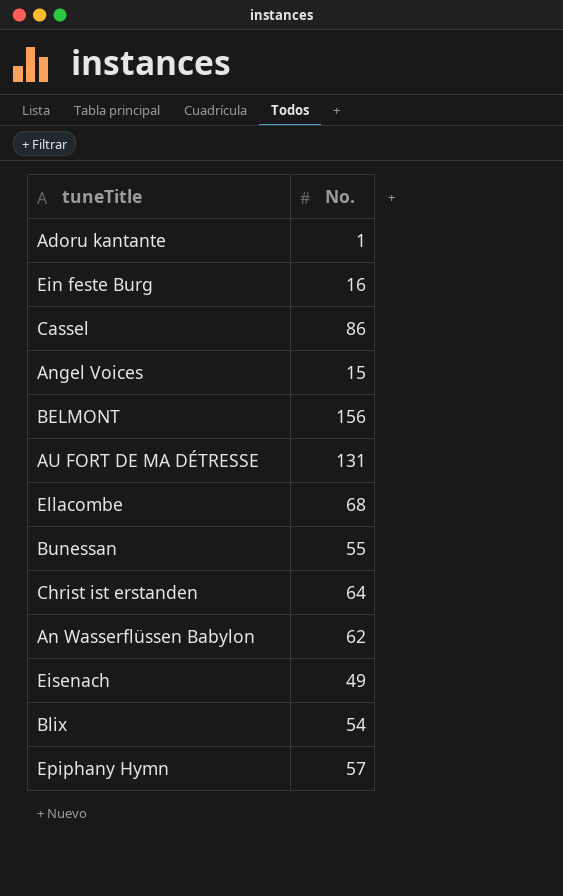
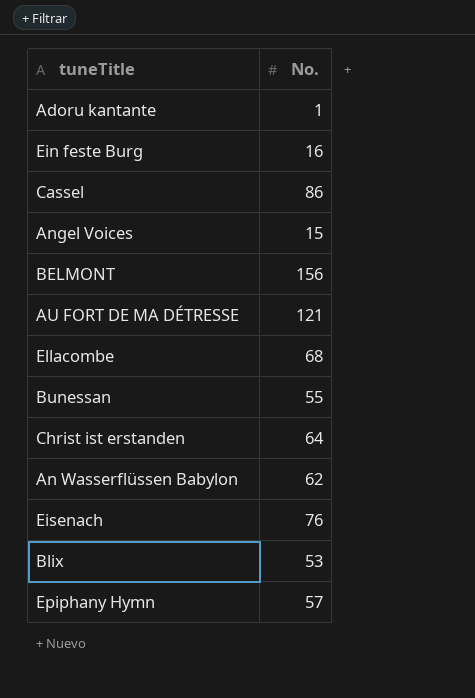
AU FORT DE MA DÉTRESSE | No.: 131 -> 121
Eisenach | No.: 49 -> 76
Blix | No.: 54 -> 53

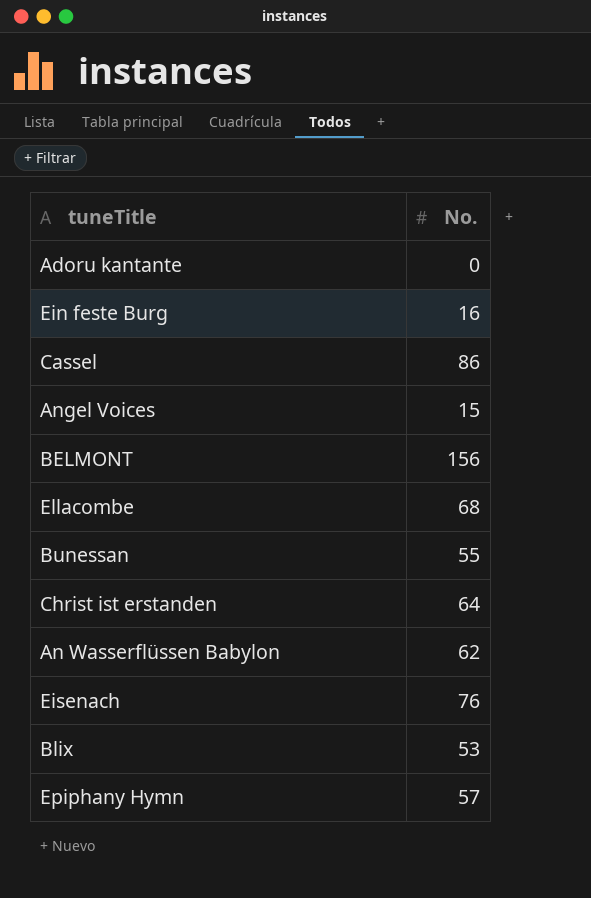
row AU FORT DE MA DÉTRESSE: 121 -> none
Adoru kantante | No.: 1 -> 0

